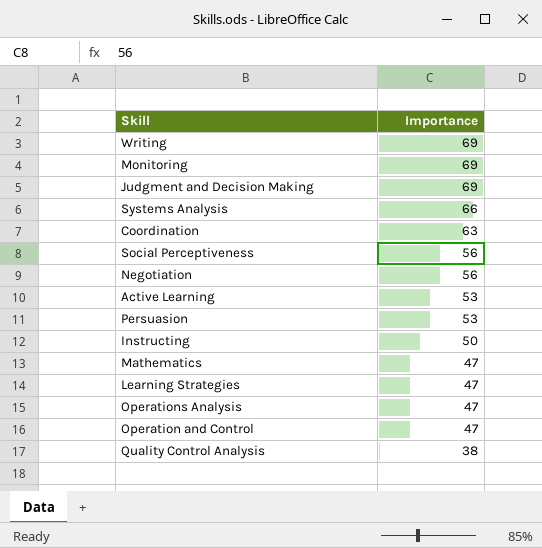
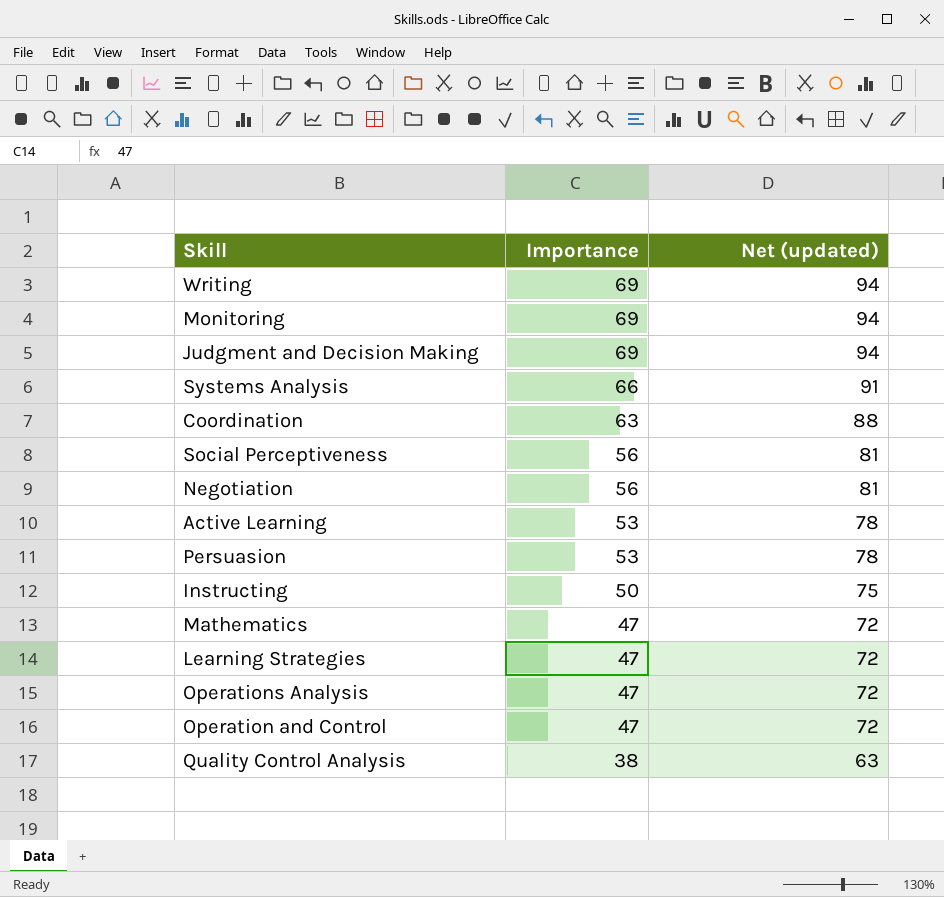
column Net (updated) | formula: none -> [Importance] + 25

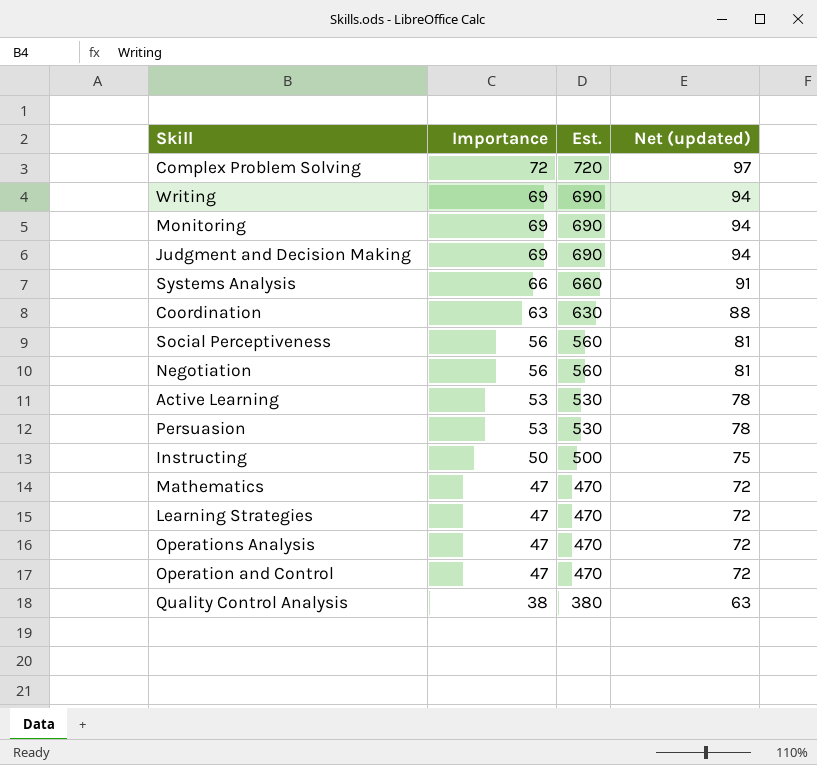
column Est. | formula: none -> [Importance] * 10
row Complex Problem Solving: none -> 72 | 720 | 97

